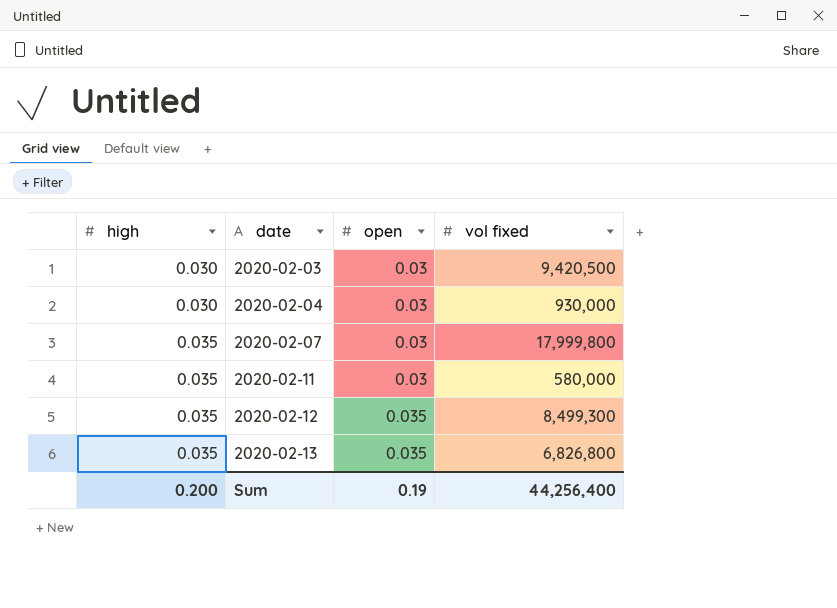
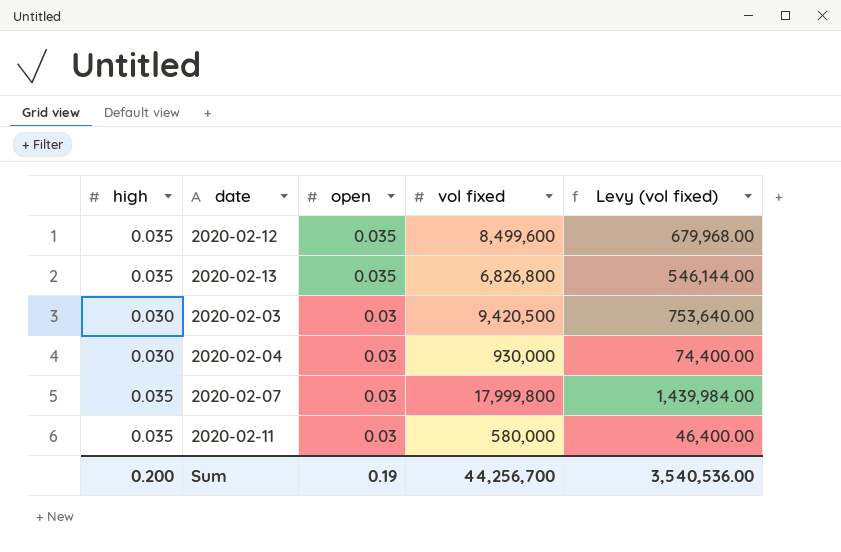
row order: high ascending -> open descending
column Levy (vol fixed) | formula: none -> [vol fixed] * 0.08
2020-02-12 | vol fixed: 8,499,300 -> 8,499,600
Sum | vol fixed: 44,256,400 -> 44,256,700

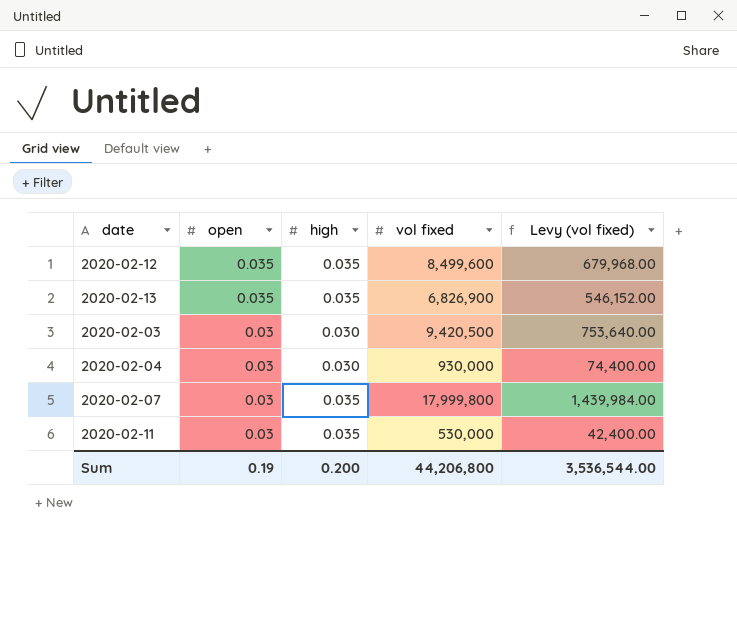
column high | position: 1 -> 3
2020-02-13 | vol fixed: 6,826,800 -> 6,826,900
2020-02-13 | Levy (vol fixed): 546,144.00 -> 546,152.00
2020-02-11 | vol fixed: 580,000 -> 530,000
2020-02-11 | Levy (vol fixed): 46,400.00 -> 42,400.00
Sum | vol fixed: 44,256,700 -> 44,206,800
Sum | Levy (vol fixed): 3,540,536.00 -> 3,536,544.00

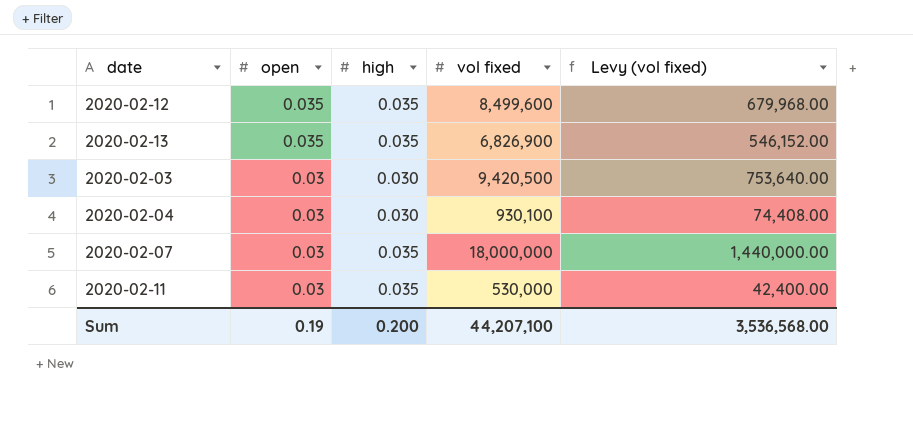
2020-02-04 | vol fixed: 930,000 -> 930,100
2020-02-04 | Levy (vol fixed): 74,400.00 -> 74,408.00
2020-02-07 | vol fixed: 17,999,800 -> 18,000,000
2020-02-07 | Levy (vol fixed): 1,439,984.00 -> 1,440,000.00
Sum | vol fixed: 44,206,800 -> 44,207,100
Sum | Levy (vol fixed): 3,536,544.00 -> 3,536,568.00

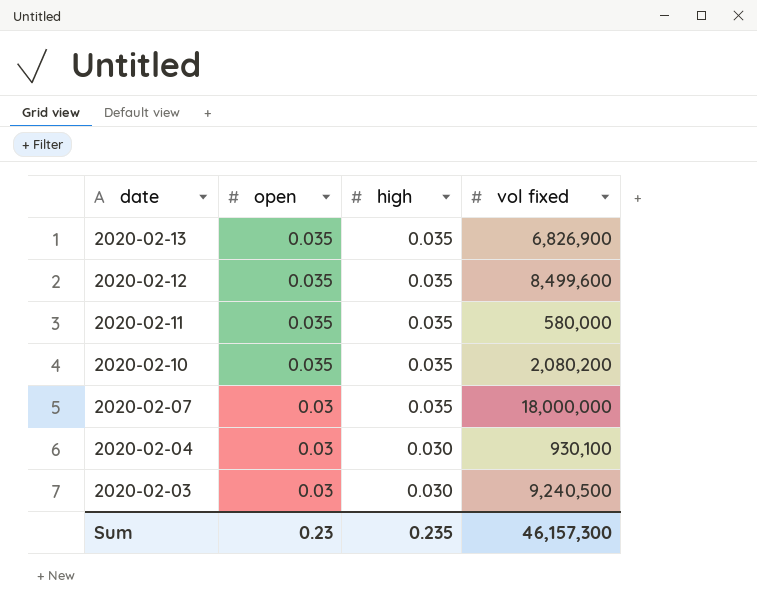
row order: open descending -> date descending
column Levy (vol fixed) | formula: [vol fixed] * 0.08 -> none
2020-02-11 | open: 0.03 -> 0.035
2020-02-11 | vol fixed: 530,000 -> 580,000
row 2020-02-10: none -> 0.035 | 0.035 | 2,080,200
2020-02-03 | vol fixed: 9,420,500 -> 9,240,500
Sum | open: 0.19 -> 0.23
Sum | high: 0.200 -> 0.235
Sum | vol fixed: 44,207,100 -> 46,157,300

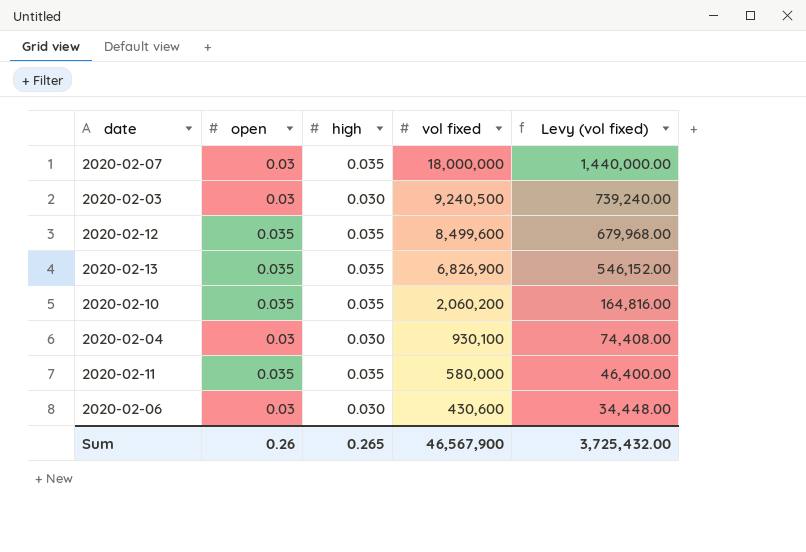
row order: date descending -> vol fixed descending
column Levy (vol fixed) | formula: none -> [vol fixed] * 0.08
2020-02-10 | vol fixed: 2,080,200 -> 2,060,200
row 2020-02-06: none -> 0.03 | 0.030 | 430,600 | 34,448.00
Sum | open: 0.23 -> 0.26
Sum | high: 0.235 -> 0.265
Sum | vol fixed: 46,157,300 -> 46,567,900

